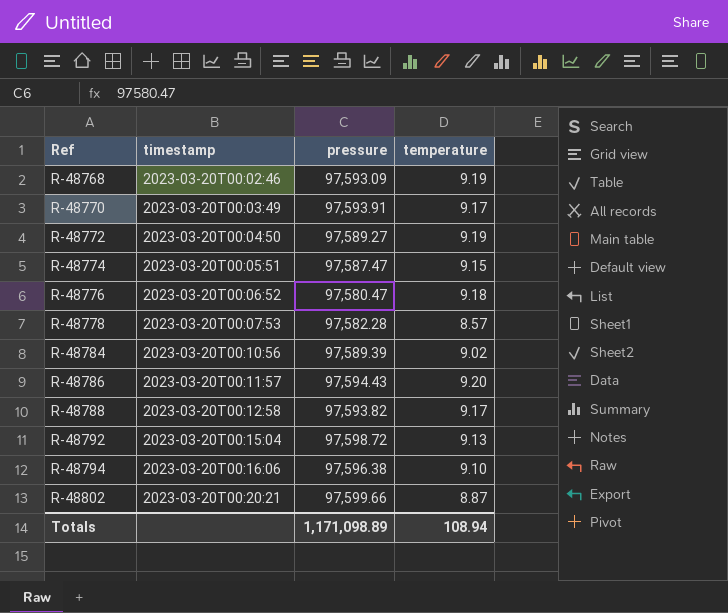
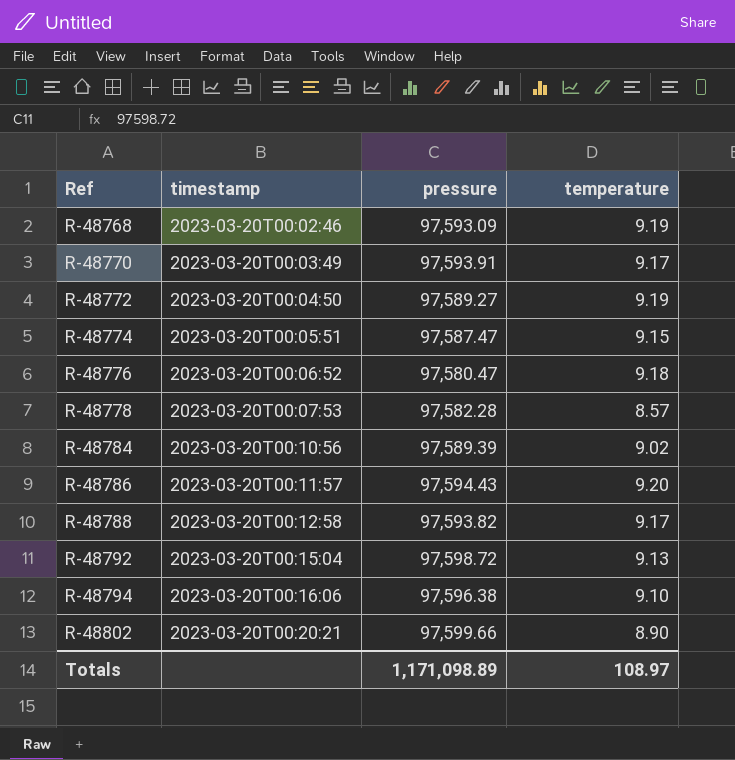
R-48802 | temperature: 8.87 -> 8.90
Totals | temperature: 108.94 -> 108.97

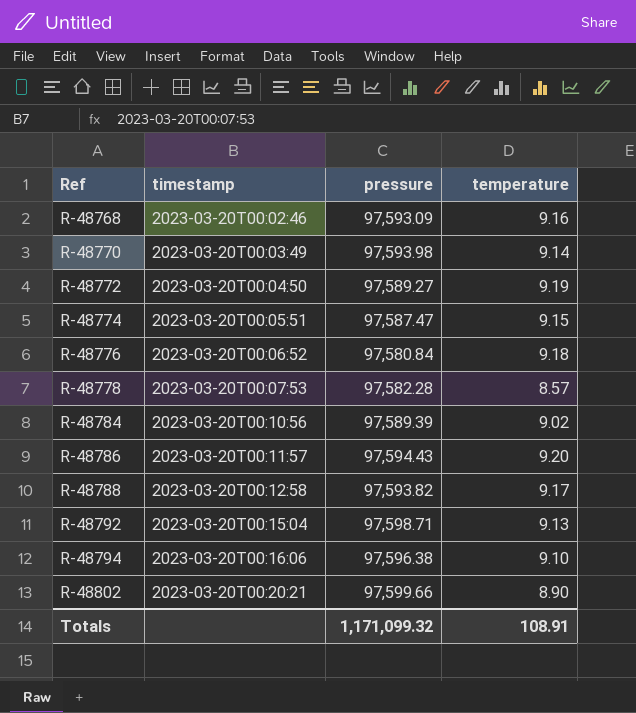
R-48768 | temperature: 9.19 -> 9.16
R-48770 | pressure: 97,593.91 -> 97,593.98
R-48770 | temperature: 9.17 -> 9.14
R-48776 | pressure: 97,580.47 -> 97,580.84
R-48792 | pressure: 97,598.72 -> 97,598.71
Totals | pressure: 1,171,098.89 -> 1,171,099.32
Totals | temperature: 108.97 -> 108.91

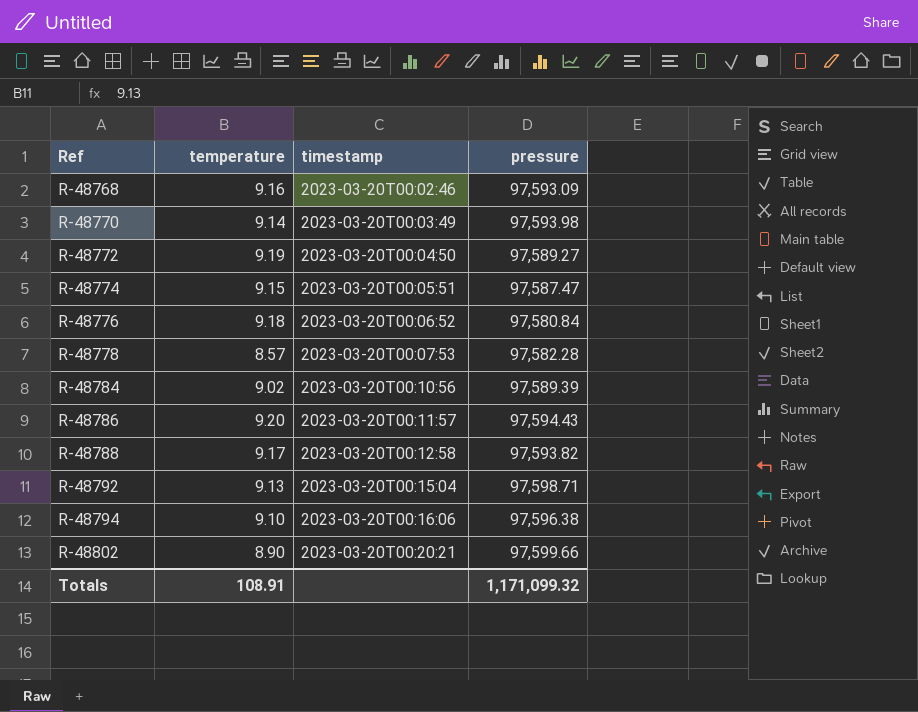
column temperature | position: 4 -> 2

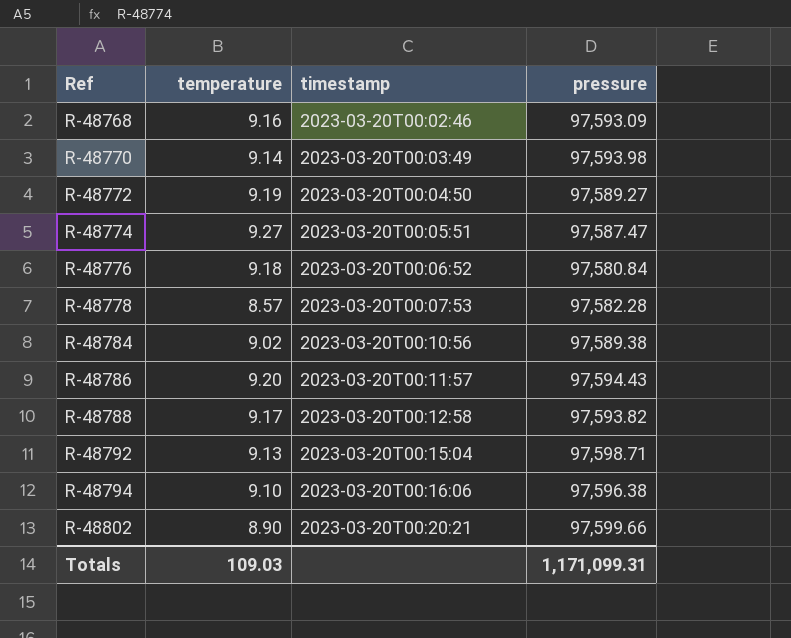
R-48774 | temperature: 9.15 -> 9.27
R-48784 | pressure: 97,589.39 -> 97,589.38
Totals | temperature: 108.91 -> 109.03
Totals | pressure: 1,171,099.32 -> 1,171,099.31

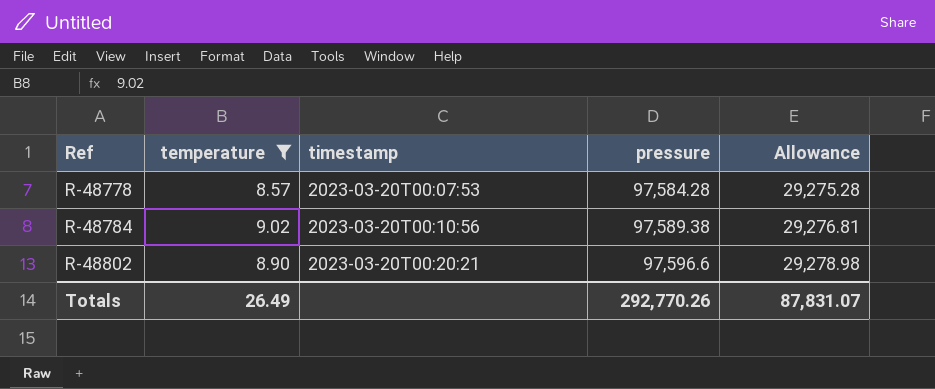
filter: none -> temperature <= 9.02
column Allowance | formula: none -> [pressure] * 0.3
R-48778 | pressure: 97,582.28 -> 97,584.28
R-48802 | pressure: 97,599.66 -> 97,596.6
Totals | temperature: 109.03 -> 26.49
Totals | pressure: 1,171,099.31 -> 292,770.26

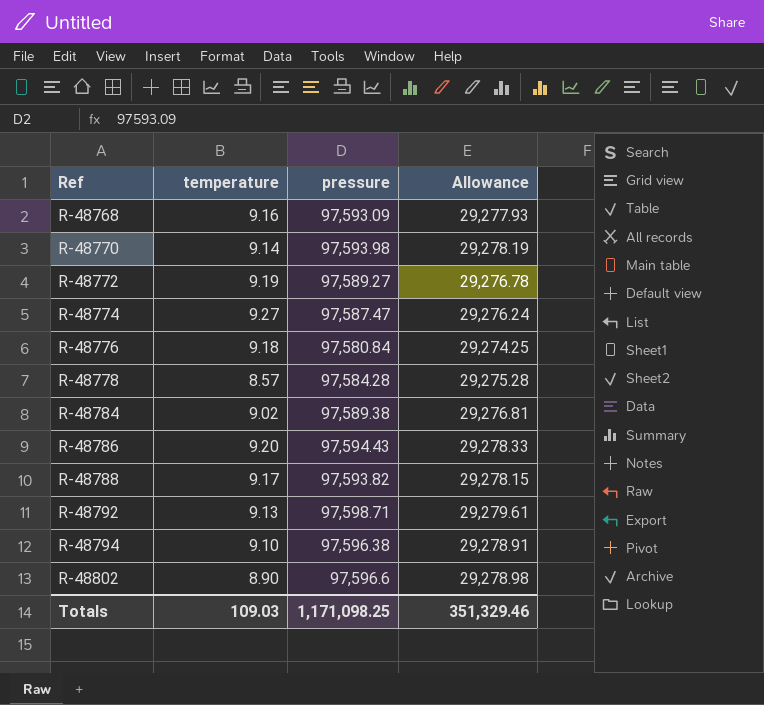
filter: temperature <= 9.02 -> none
column timestamp | position: 3 -> none
Totals | temperature: 26.49 -> 109.03
Totals | pressure: 292,770.26 -> 1,171,098.25
Totals | Allowance: 87,831.07 -> 351,329.46

